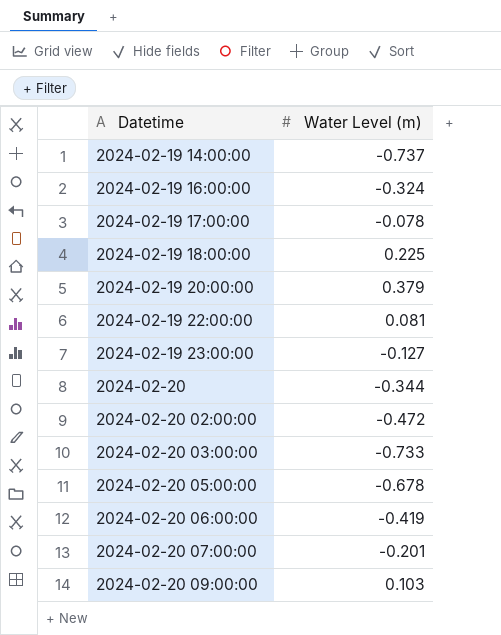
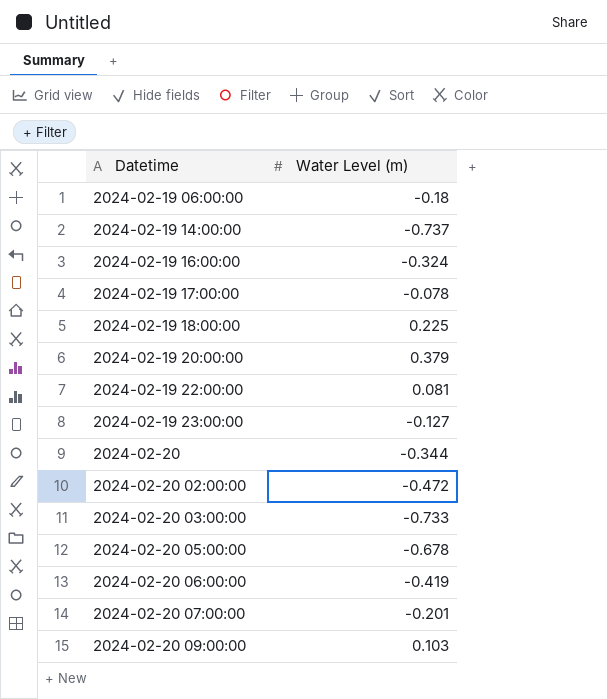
row 2024-02-19 06:00:00: none -> -0.18

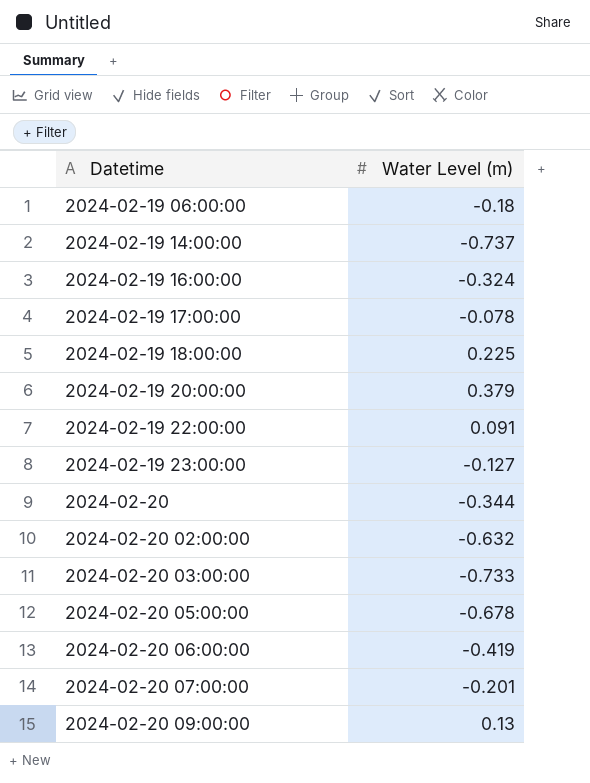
2024-02-19 22:00:00 | Water Level (m): 0.081 -> 0.091
2024-02-20 02:00:00 | Water Level (m): -0.472 -> -0.632
2024-02-20 09:00:00 | Water Level (m): 0.103 -> 0.13

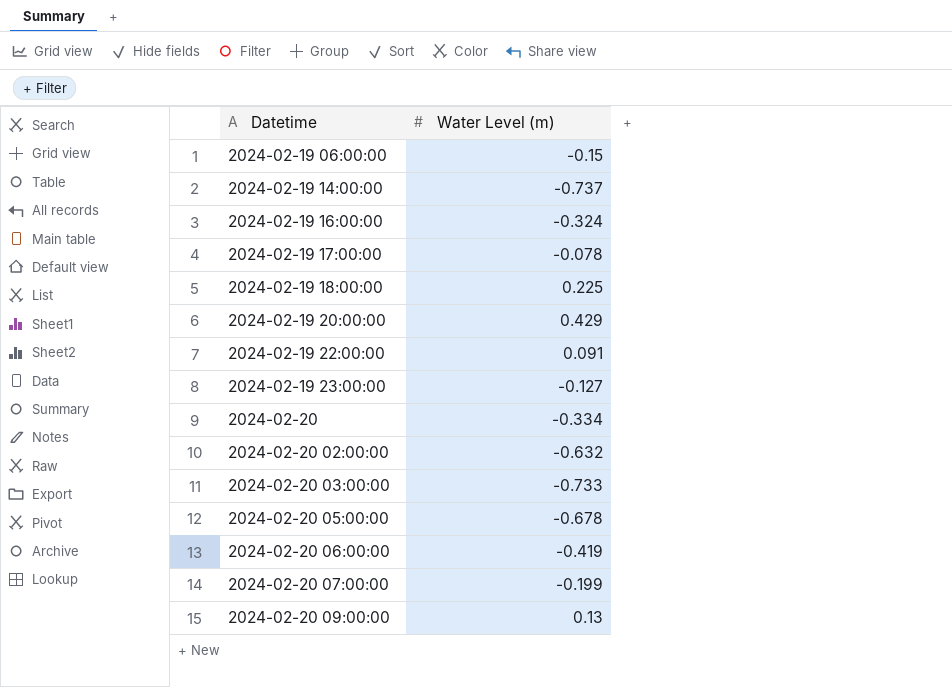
2024-02-19 06:00:00 | Water Level (m): -0.18 -> -0.15
2024-02-19 20:00:00 | Water Level (m): 0.379 -> 0.429
2024-02-20 | Water Level (m): -0.344 -> -0.334
2024-02-20 07:00:00 | Water Level (m): -0.201 -> -0.199

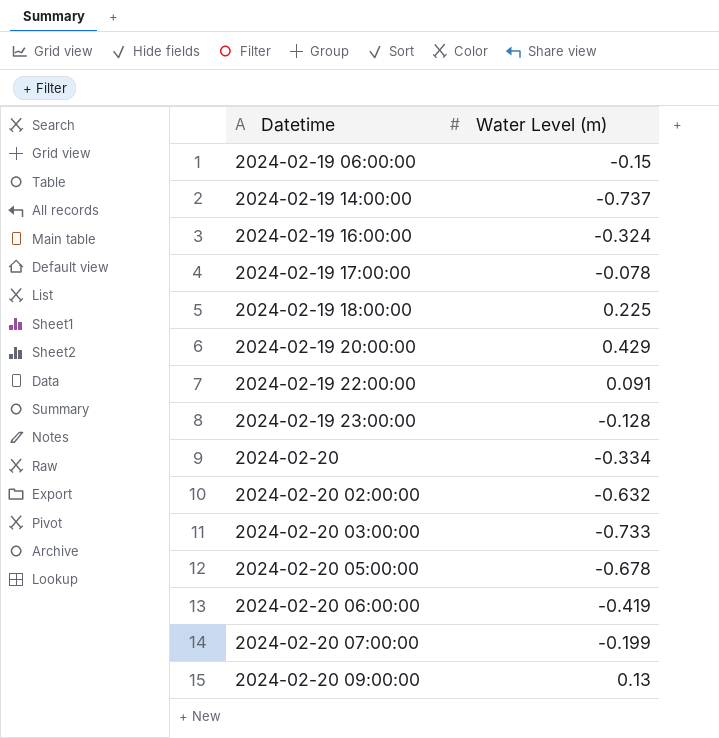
2024-02-19 23:00:00 | Water Level (m): -0.127 -> -0.128

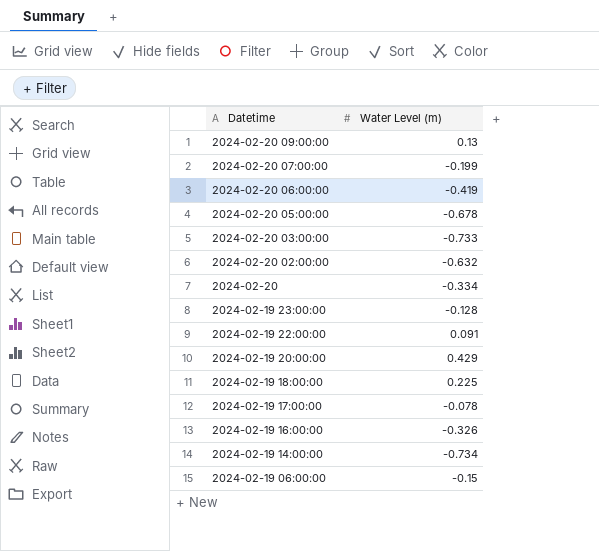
row order: Datetime ascending -> Datetime descending
2024-02-19 16:00:00 | Water Level (m): -0.324 -> -0.326
2024-02-19 14:00:00 | Water Level (m): -0.737 -> -0.734

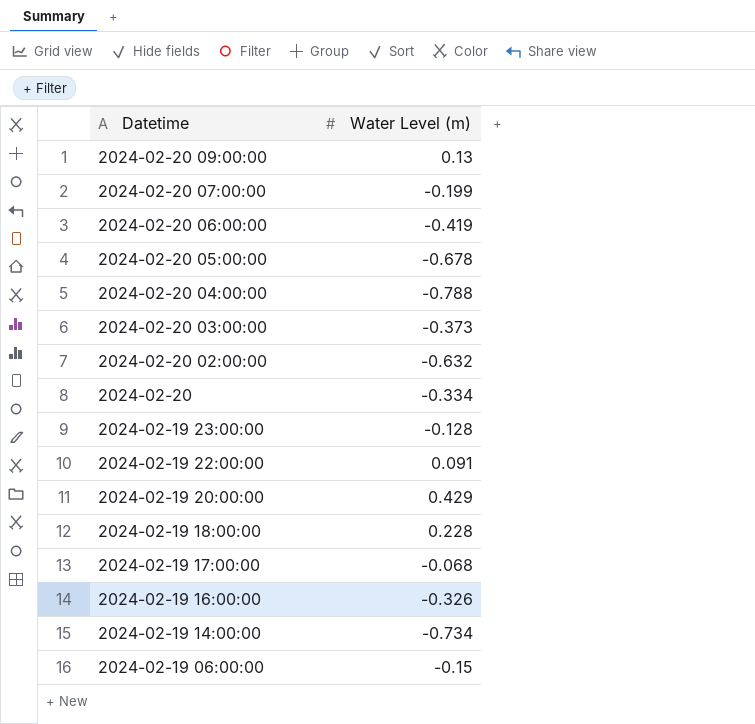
row 2024-02-20 04:00:00: none -> -0.788
2024-02-20 03:00:00 | Water Level (m): -0.733 -> -0.373
2024-02-19 18:00:00 | Water Level (m): 0.225 -> 0.228
2024-02-19 17:00:00 | Water Level (m): -0.078 -> -0.068

